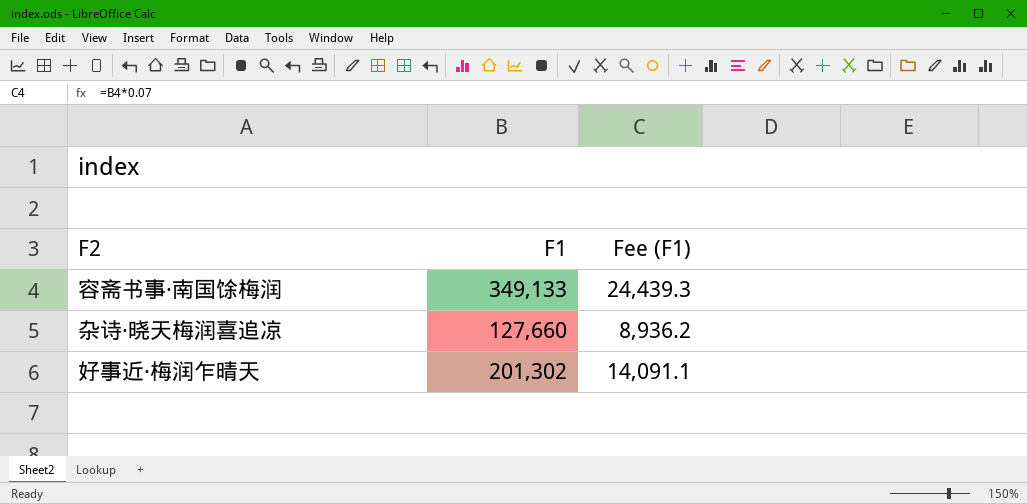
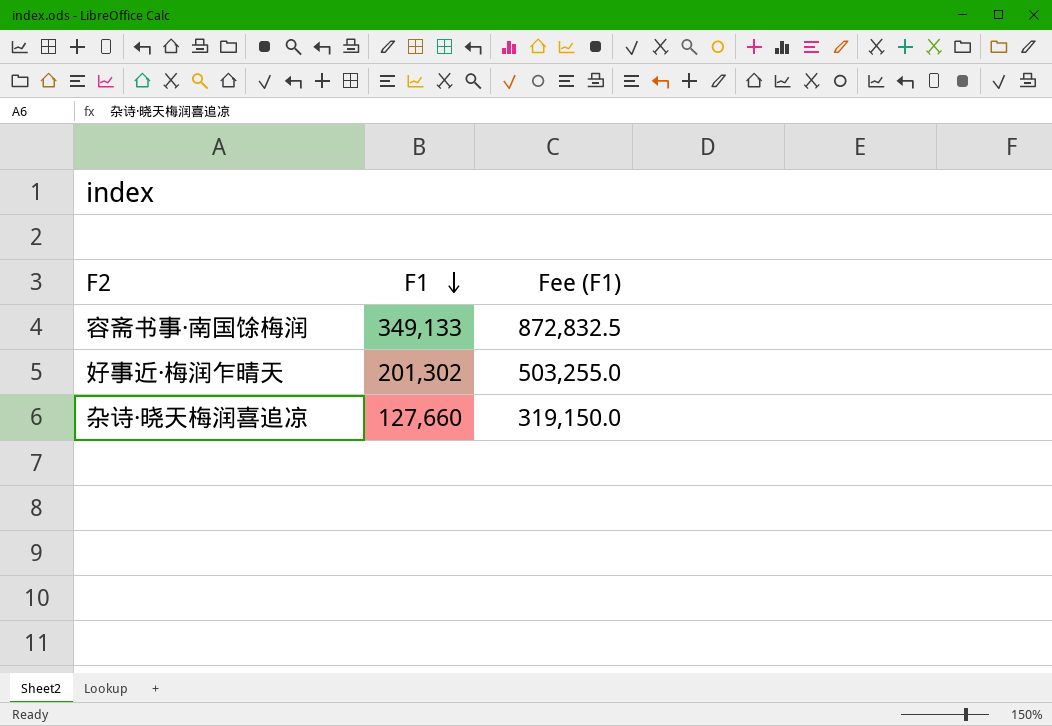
row order: none -> F1 descending
column Fee (F1) | formula: [F1] * 0.07 -> [F1] * 2.5

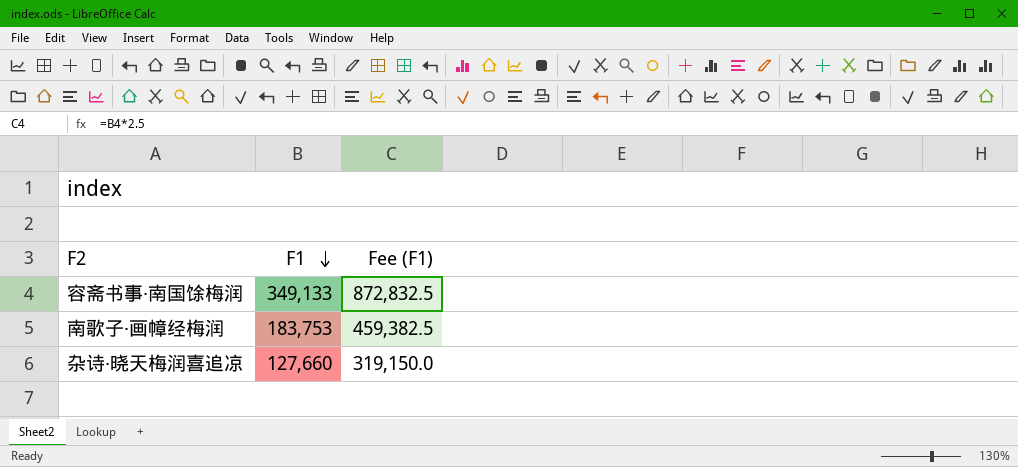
row 好事近·梅润乍晴天: 201,302 | 503,255.0 -> none
row 南歌子·画幛经梅润: none -> 183,753 | 459,382.5

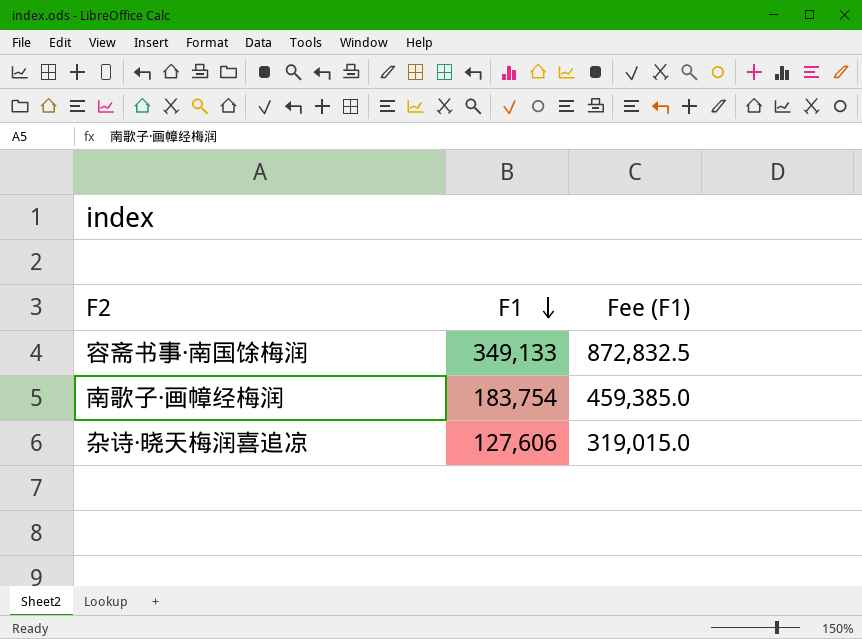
南歌子·画幛经梅润 | F1: 183,753 -> 183,754
南歌子·画幛经梅润 | Fee (F1): 459,382.5 -> 459,385.0
杂诗·晓天梅润喜追凉 | F1: 127,660 -> 127,606
杂诗·晓天梅润喜追凉 | Fee (F1): 319,150.0 -> 319,015.0

